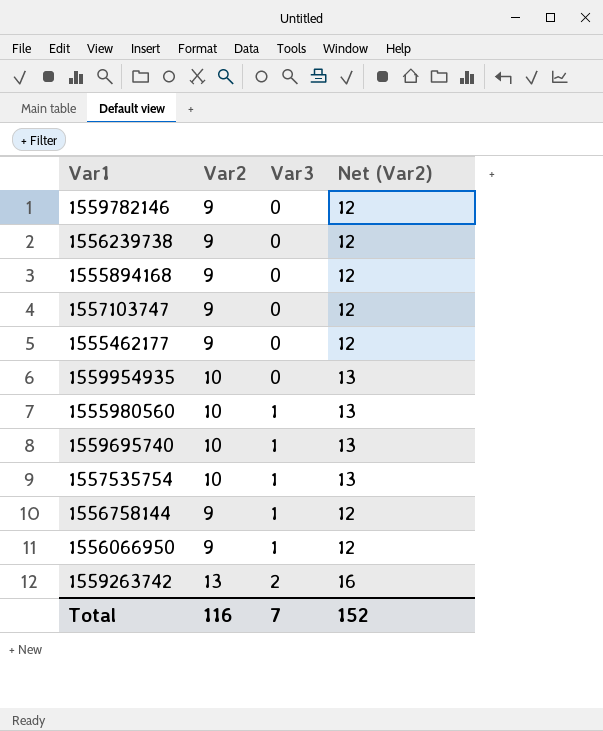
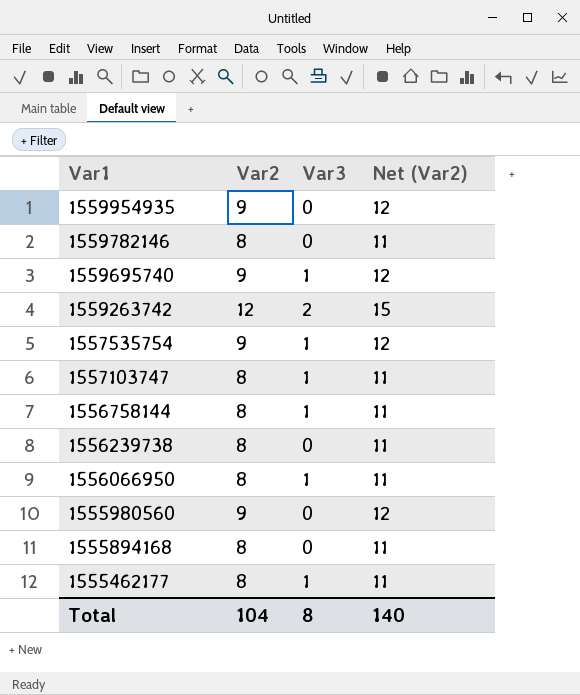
row order: Var3 ascending -> Var1 descending
1559954935 | Var2: 10 -> 9
1559954935 | Net (Var2): 13 -> 12
1559782146 | Var2: 9 -> 8
1559782146 | Net (Var2): 12 -> 11
1559695740 | Var2: 10 -> 9
1559695740 | Net (Var2): 13 -> 12
1559263742 | Var2: 13 -> 12
1559263742 | Net (Var2): 16 -> 15
1557535754 | Var2: 10 -> 9
1557535754 | Net (Var2): 13 -> 12
1557103747 | Var2: 9 -> 8
1557103747 | Var3: 0 -> 1
1557103747 | Net (Var2): 12 -> 11
1556758144 | Var2: 9 -> 8
1556758144 | Net (Var2): 12 -> 11
1556239738 | Var2: 9 -> 8
1556239738 | Net (Var2): 12 -> 11
1556066950 | Var2: 9 -> 8
1556066950 | Net (Var2): 12 -> 11
1555980560 | Var2: 10 -> 9
1555980560 | Var3: 1 -> 0
1555980560 | Net (Var2): 13 -> 12
1555894168 | Var2: 9 -> 8
1555894168 | Net (Var2): 12 -> 11
1555462177 | Var2: 9 -> 8
1555462177 | Var3: 0 -> 1
1555462177 | Net (Var2): 12 -> 11
Total | Var2: 116 -> 104
Total | Var3: 7 -> 8
Total | Net (Var2): 152 -> 140

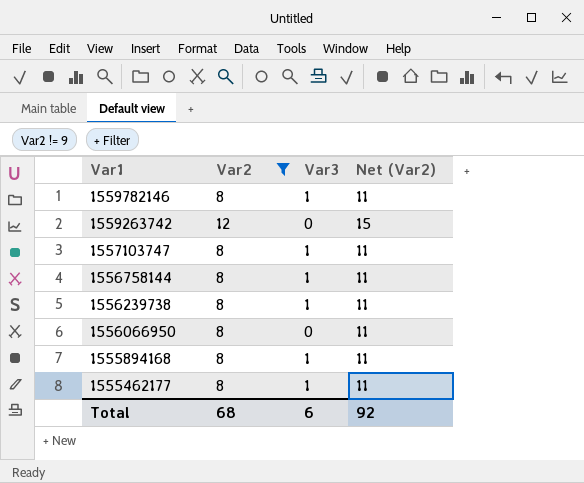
filter: none -> Var2 != 9
1559782146 | Var3: 0 -> 1
1559263742 | Var3: 2 -> 0
1556239738 | Var3: 0 -> 1
1556066950 | Var3: 1 -> 0
1555894168 | Var3: 0 -> 1
Total | Var2: 104 -> 68
Total | Var3: 8 -> 6
Total | Net (Var2): 140 -> 92

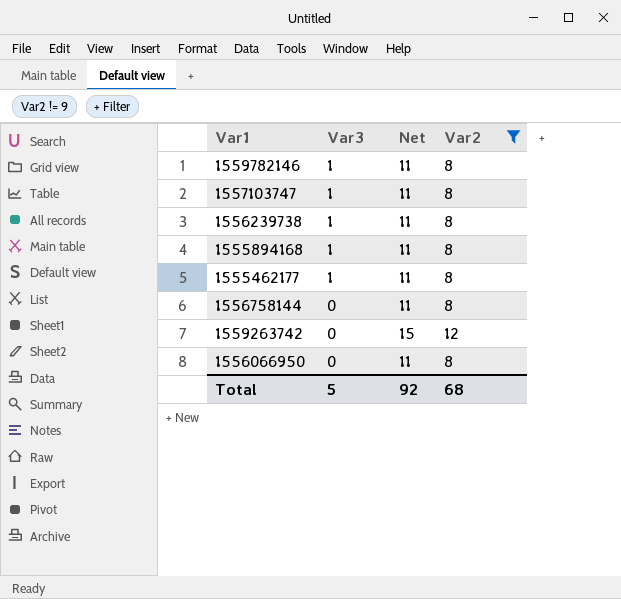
row order: Var1 descending -> Var3 descending
column name: Net (Var2) -> Net
column Var2 | position: 2 -> 4
1556758144 | Var3: 1 -> 0
Total | Var3: 6 -> 5

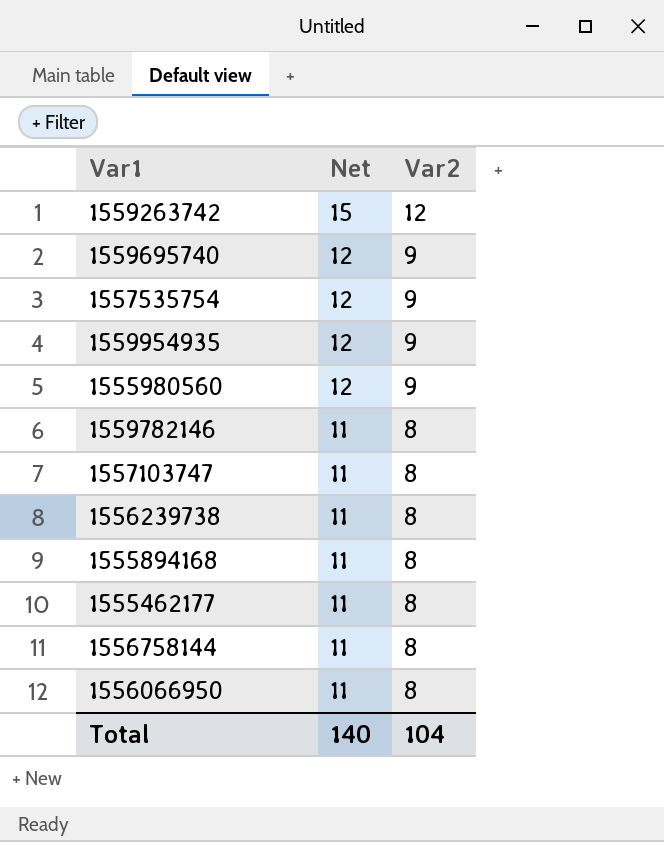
filter: Var2 != 9 -> none
row order: Var3 descending -> Net descending
column Var3 | position: 2 -> none
Total | Net: 92 -> 140
Total | Var2: 68 -> 104

